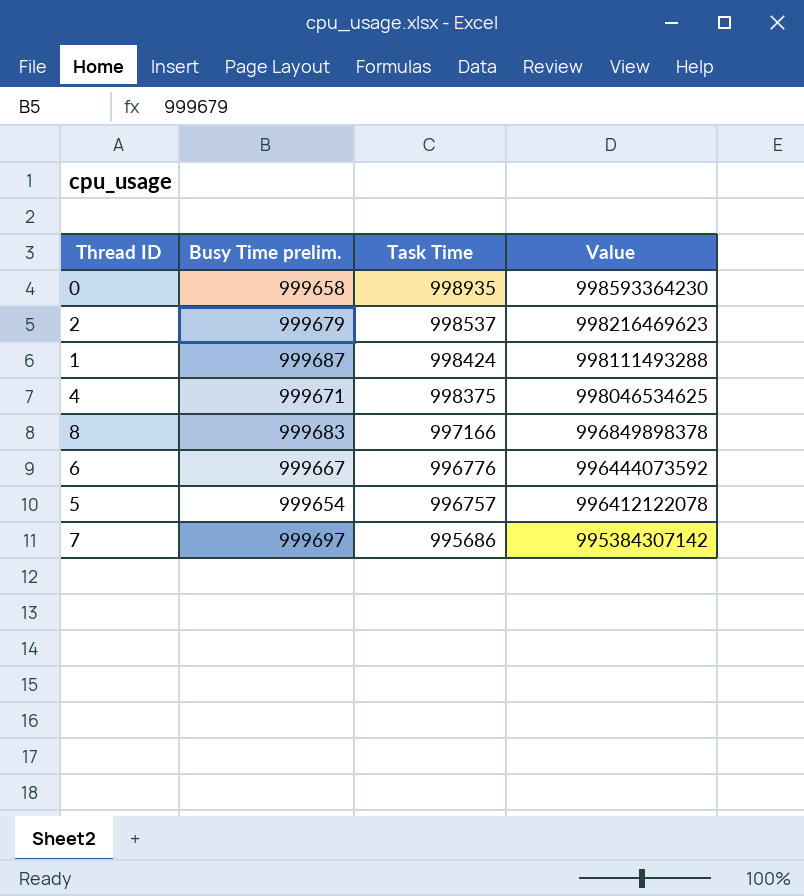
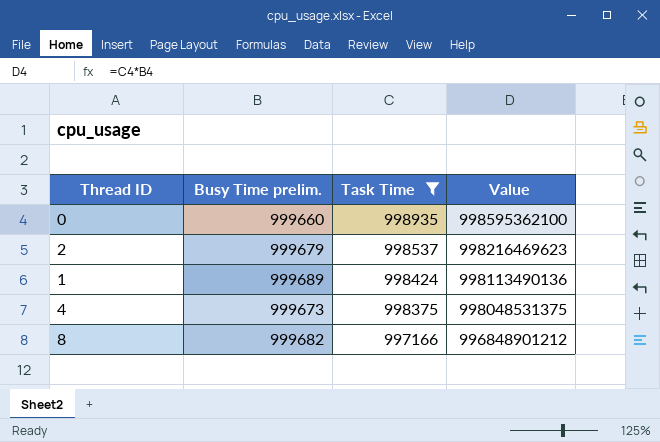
filter: none -> Task Time >= 997166
0 | Busy Time prelim.: 999658 -> 999660
0 | Value: 998593364230 -> 998595362100
1 | Busy Time prelim.: 999687 -> 999689
1 | Value: 998111493288 -> 998113490136
4 | Busy Time prelim.: 999671 -> 999673
4 | Value: 998046534625 -> 998048531375
8 | Busy Time prelim.: 999683 -> 999682
8 | Value: 996849898378 -> 996848901212

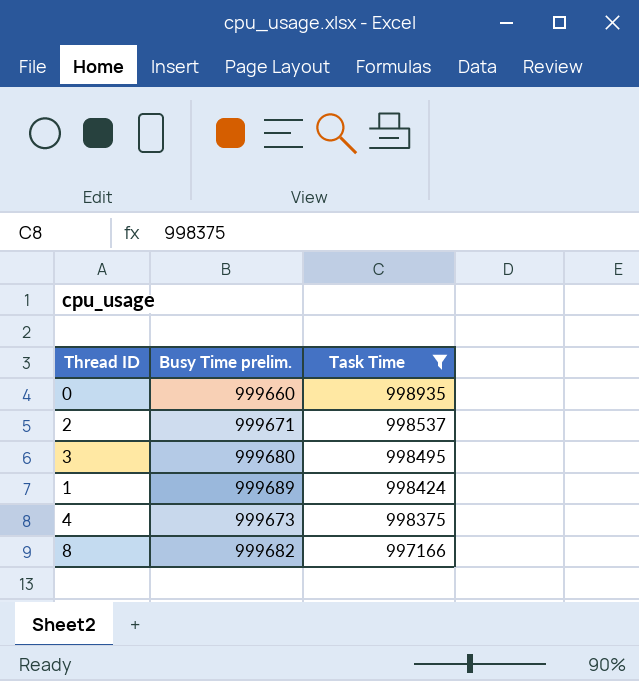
column Value | formula: [Busy Time prelim.] * [Task Time] -> none
2 | Busy Time prelim.: 999679 -> 999671
row 3: none -> 999680 | 998495

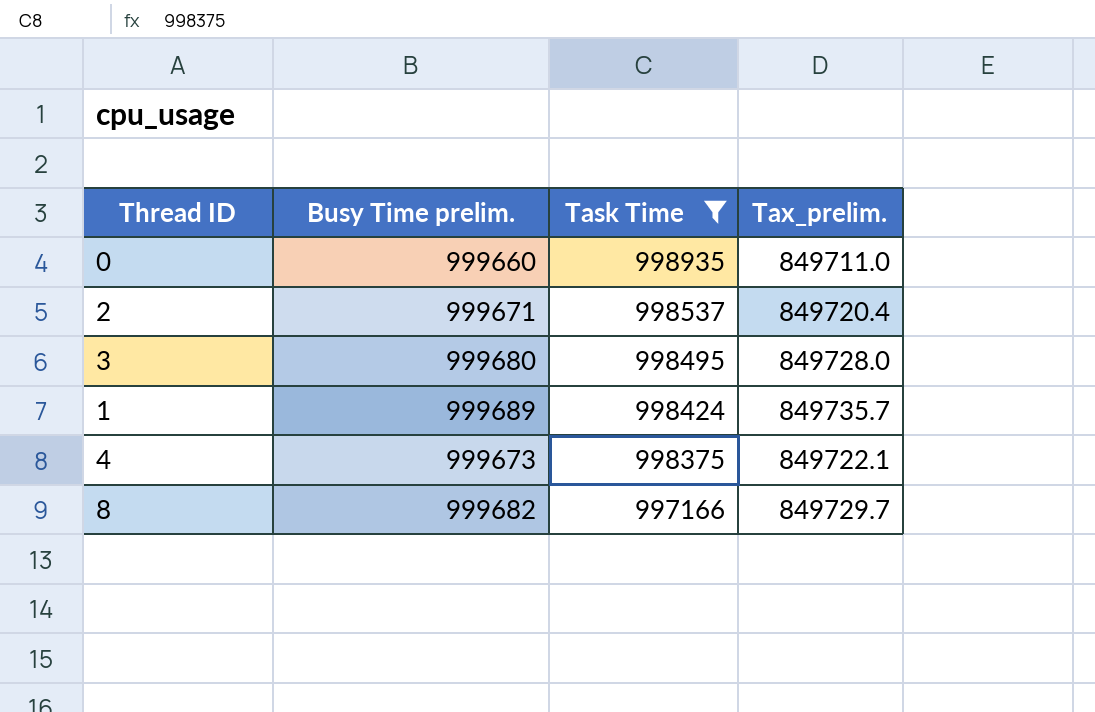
column Tax_prelim. | formula: none -> [Busy Time prelim.] * 0.85

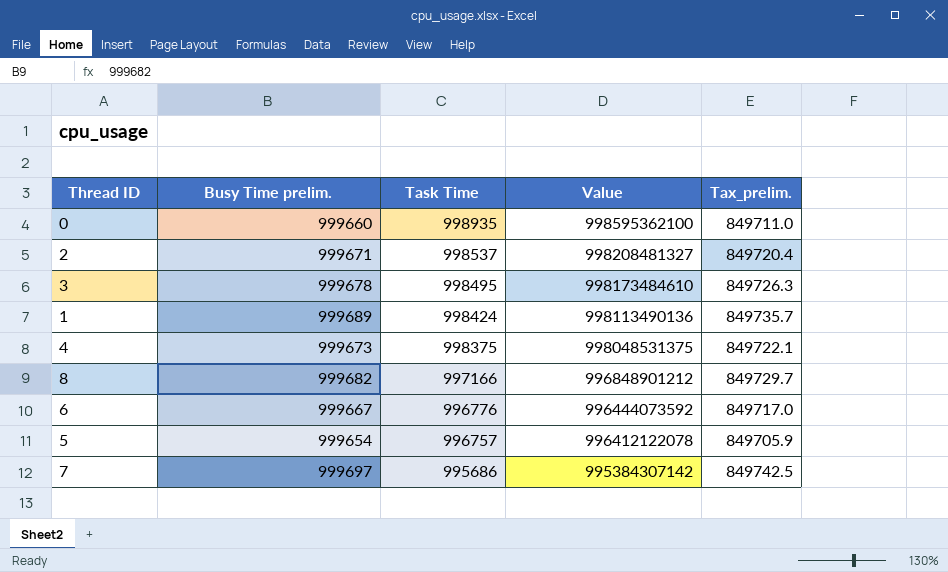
filter: Task Time >= 997166 -> none
column Value | formula: none -> [Busy Time prelim.] * [Task Time]
3 | Busy Time prelim.: 999680 -> 999678
3 | Tax_prelim.: 849728.0 -> 849726.3

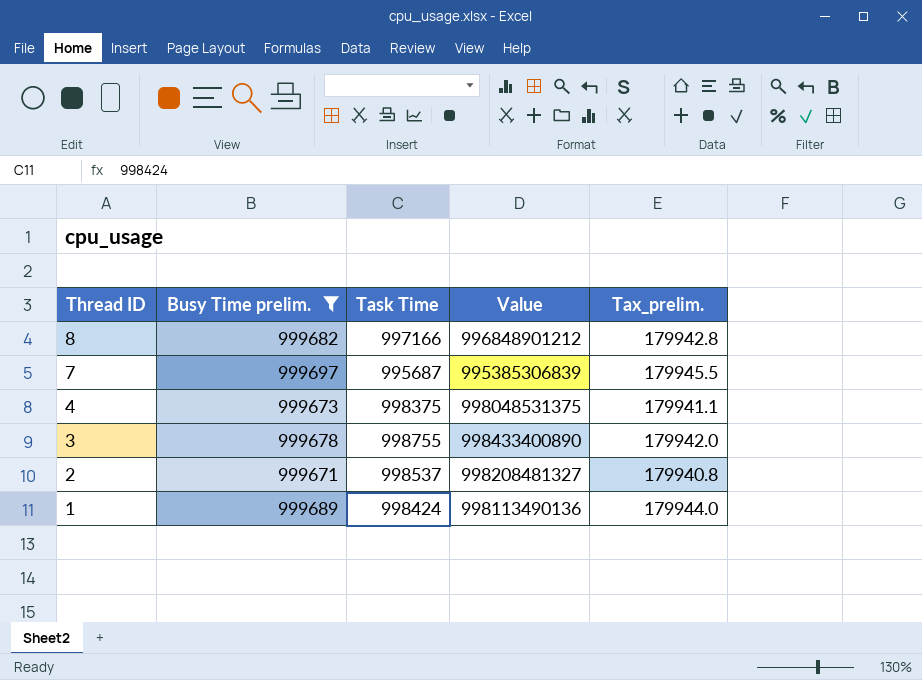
filter: none -> Busy Time prelim. >= 999671
row order: Task Time descending -> Thread ID descending
column Tax_prelim. | formula: [Busy Time prelim.] * 0.85 -> [Busy Time prelim.] * 0.18
7 | Task Time: 995686 -> 995687
7 | Value: 995384307142 -> 995385306839
3 | Task Time: 998495 -> 998755
3 | Value: 998173484610 -> 998433400890

